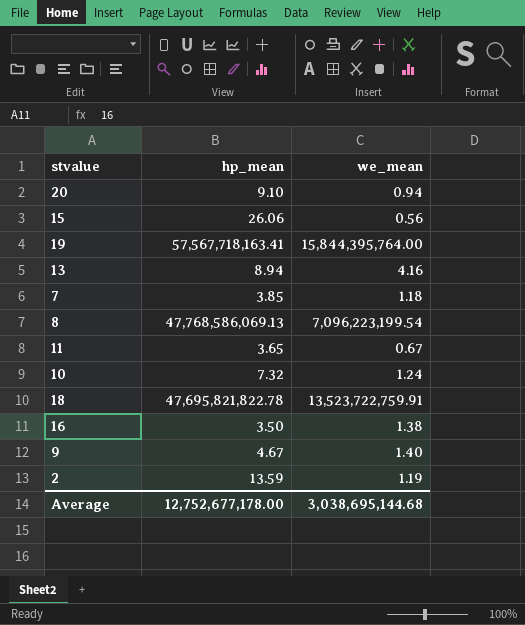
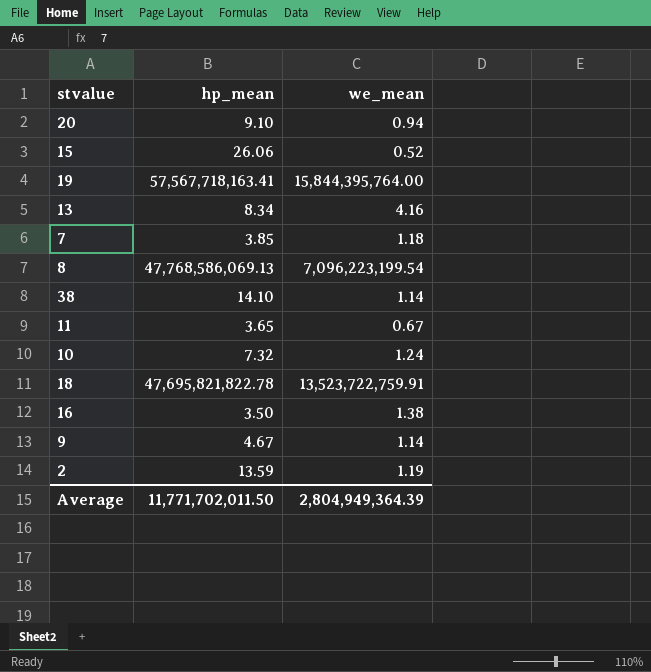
15 | we_mean: 0.56 -> 0.52
13 | hp_mean: 8.94 -> 8.34
row 38: none -> 14.10 | 1.14
9 | we_mean: 1.40 -> 1.14
Average | hp_mean: 12,752,677,178.00 -> 11,771,702,011.50
Average | we_mean: 3,038,695,144.68 -> 2,804,949,364.39

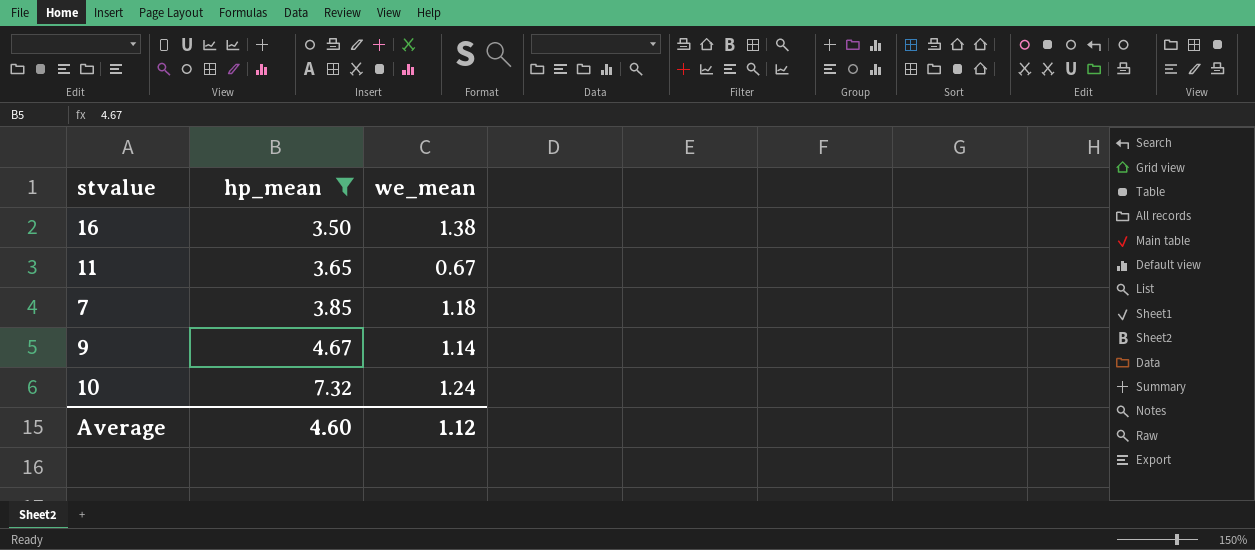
filter: none -> hp_mean <= 7.32
row order: none -> hp_mean ascending
Average | hp_mean: 11,771,702,011.50 -> 4.60
Average | we_mean: 2,804,949,364.39 -> 1.12

